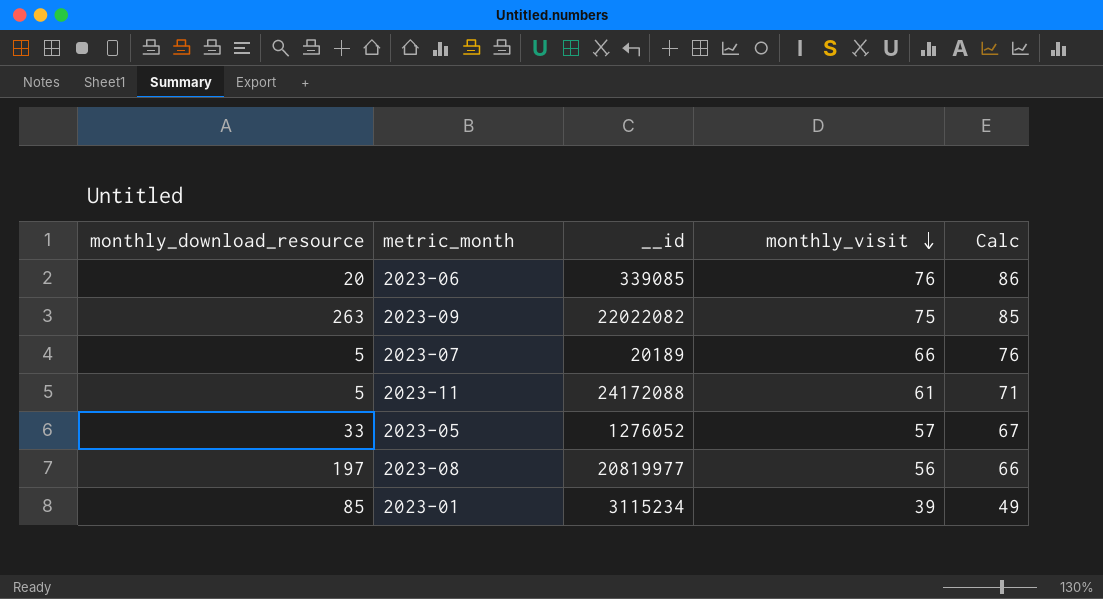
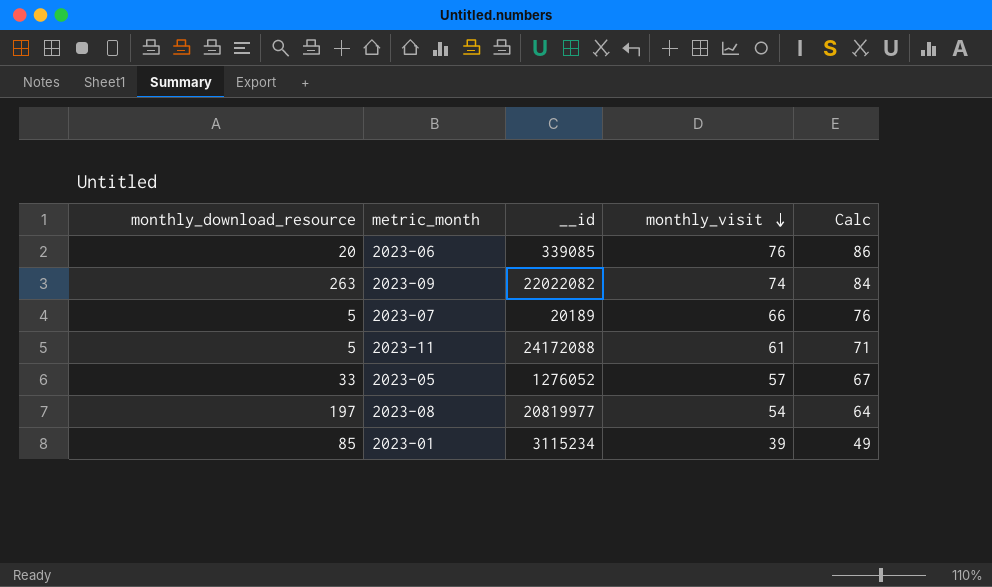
2023-09 | monthly_visit: 75 -> 74
2023-09 | Calc: 85 -> 84
2023-08 | monthly_visit: 56 -> 54
2023-08 | Calc: 66 -> 64

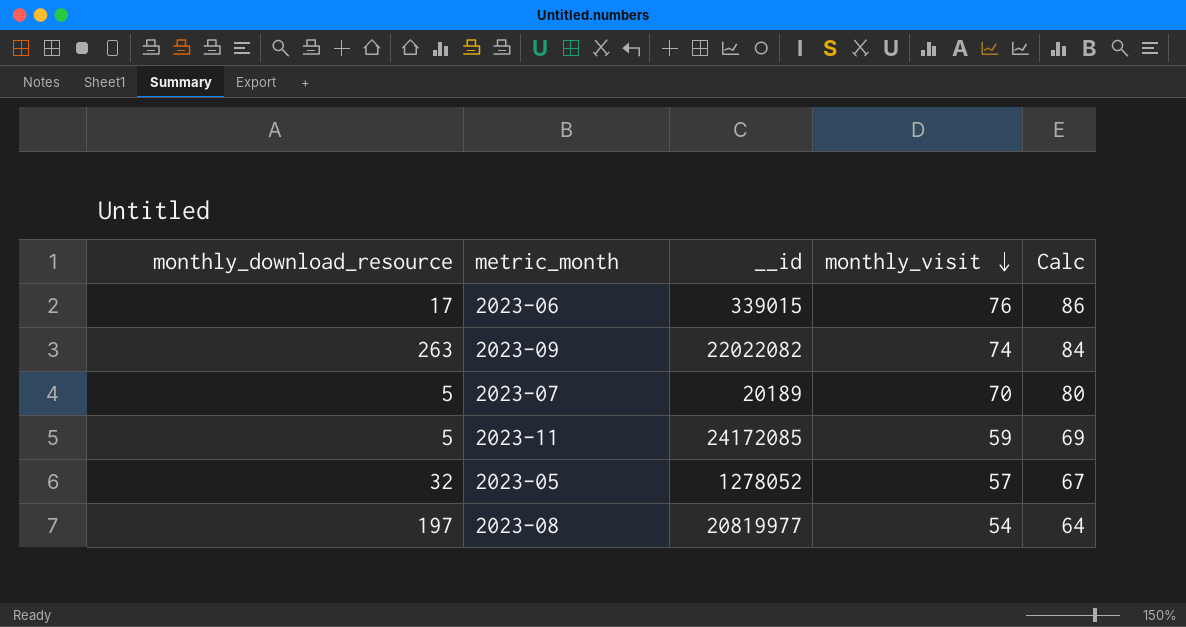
row 2023-01: 85 | 3115234 | 39 | 49 -> none
2023-06 | monthly_download_resource: 20 -> 17
2023-06 | __id: 339085 -> 339015
2023-07 | monthly_visit: 66 -> 70
2023-07 | Calc: 76 -> 80
2023-11 | __id: 24172088 -> 24172085
2023-11 | monthly_visit: 61 -> 59
2023-11 | Calc: 71 -> 69
2023-05 | monthly_download_resource: 33 -> 32
2023-05 | __id: 1276052 -> 1278052

